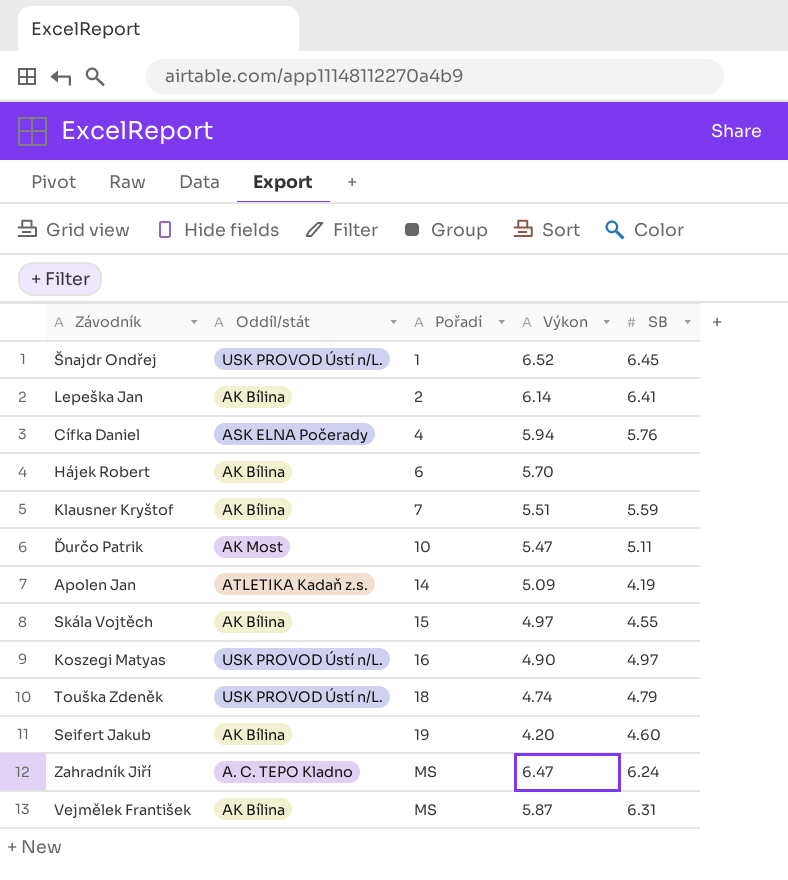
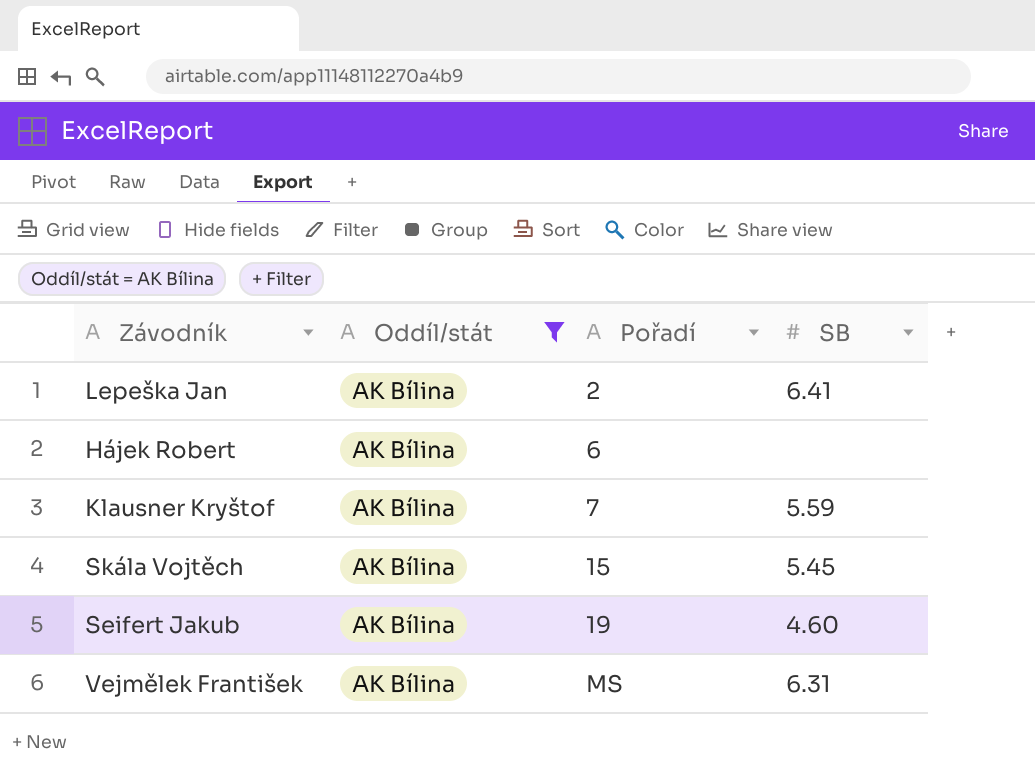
filter: none -> Oddíl/stát = AK Bílina
column Výkon | position: 4 -> none
Skála Vojtěch | SB: 4.55 -> 5.45

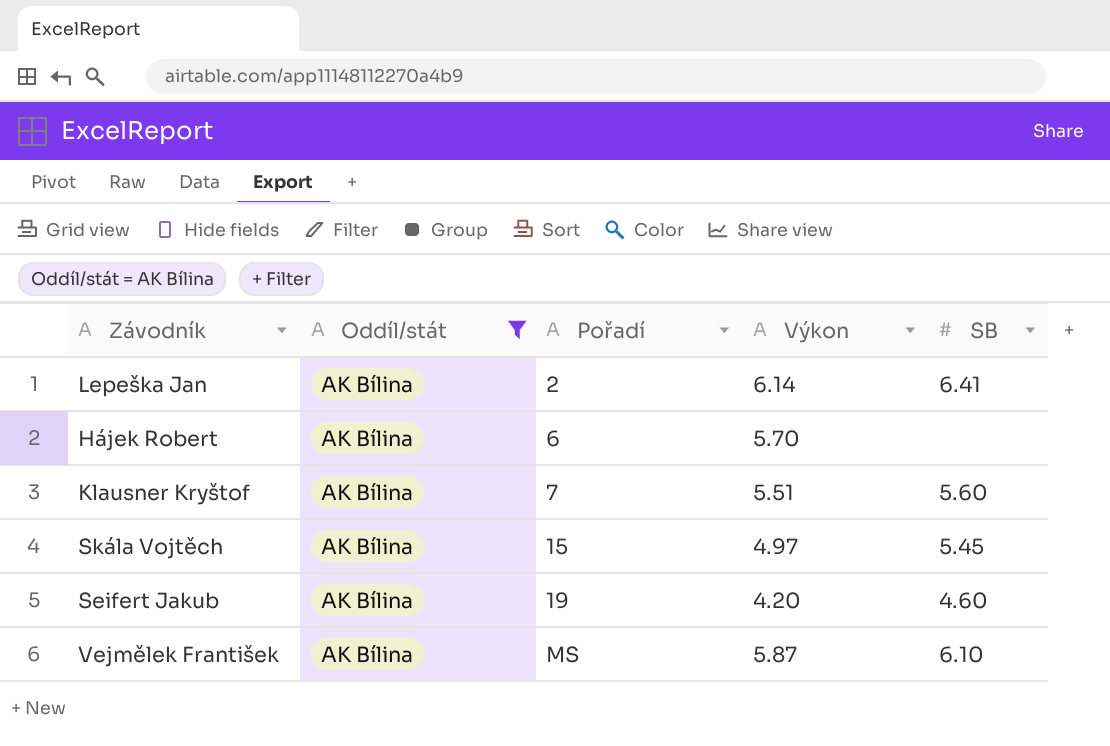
column Výkon | position: none -> 4
Klausner Kryštof | SB: 5.59 -> 5.60
Vejmělek František | SB: 6.31 -> 6.10

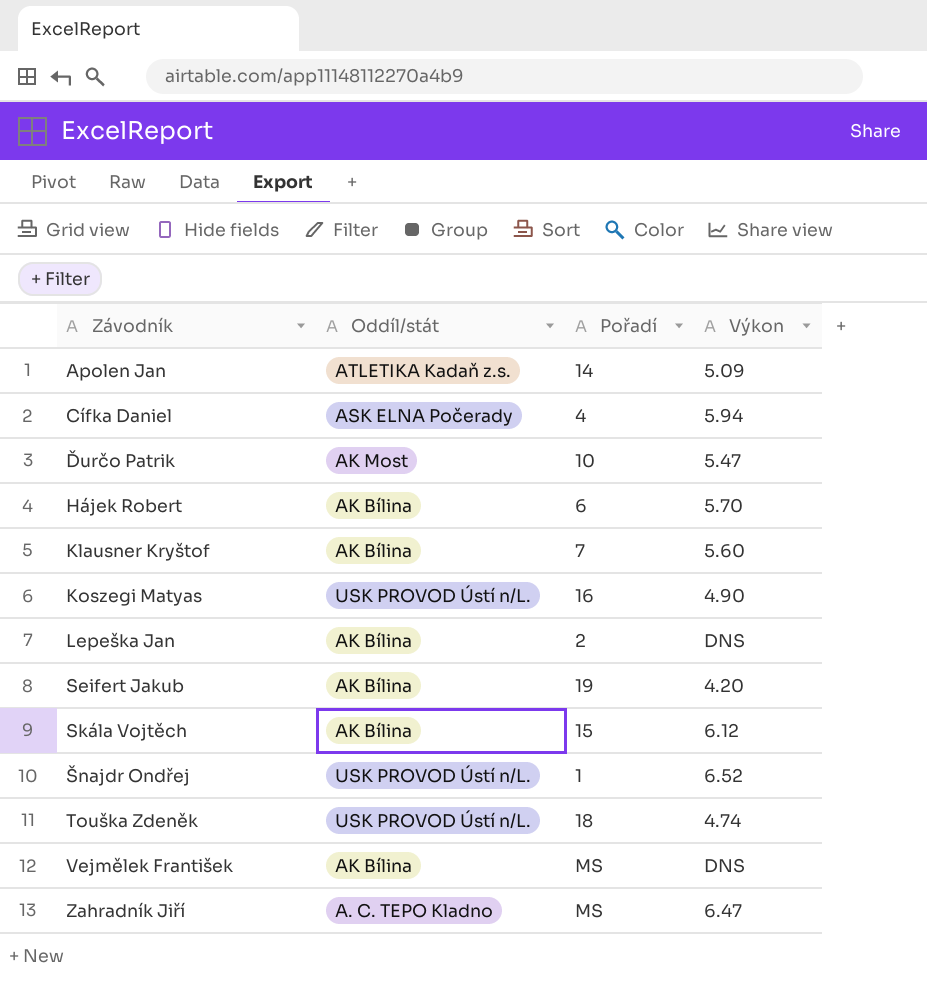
filter: Oddíl/stát = AK Bílina -> none
row order: Pořadí ascending -> Závodník ascending
column SB | position: 5 -> none
Klausner Kryštof | Výkon: 5.51 -> 5.60
Lepeška Jan | Výkon: 6.14 -> DNS
Skála Vojtěch | Výkon: 4.97 -> 6.12
Vejmělek František | Výkon: 5.87 -> DNS

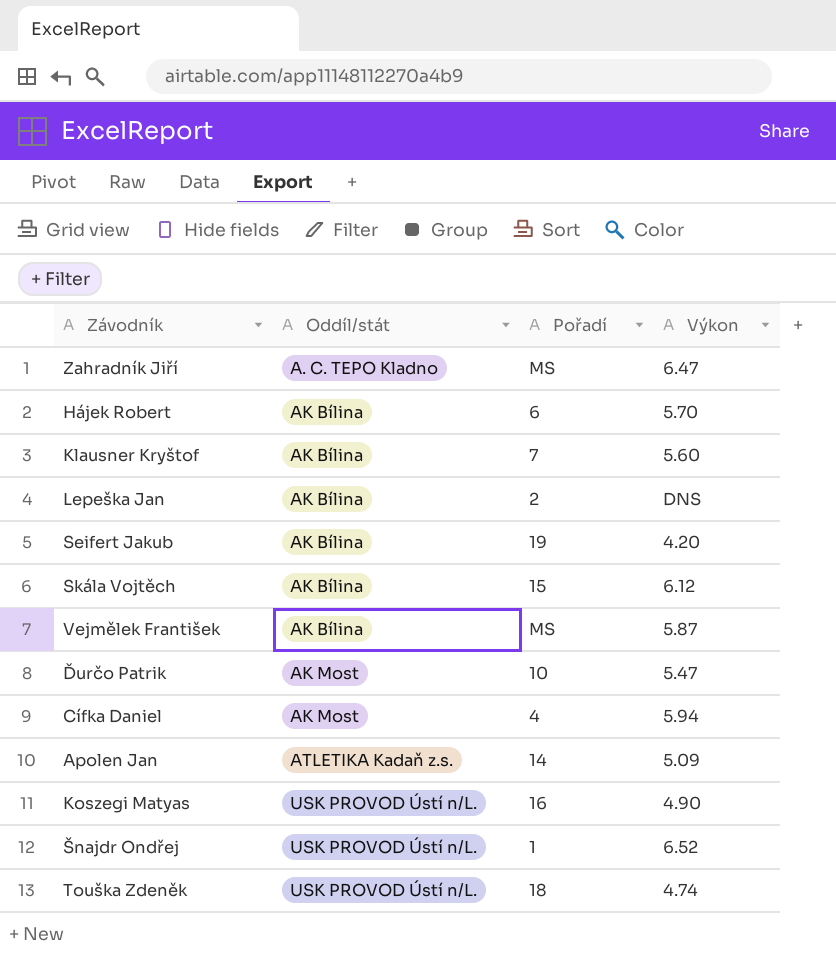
row order: Závodník ascending -> Oddíl/stát ascending
Vejmělek František | Výkon: DNS -> 5.87
Cífka Daniel | Oddíl/stát: ASK ELNA Počerady -> AK Most

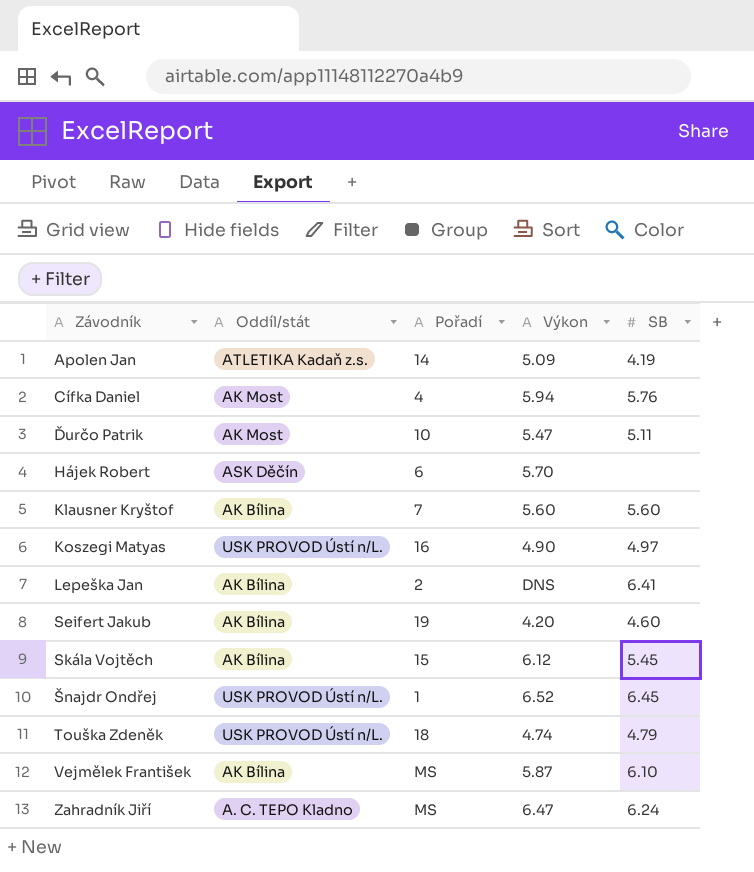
row order: Oddíl/stát ascending -> Závodník ascending
column SB | position: none -> 5
Hájek Robert | Oddíl/stát: AK Bílina -> ASK Děčín

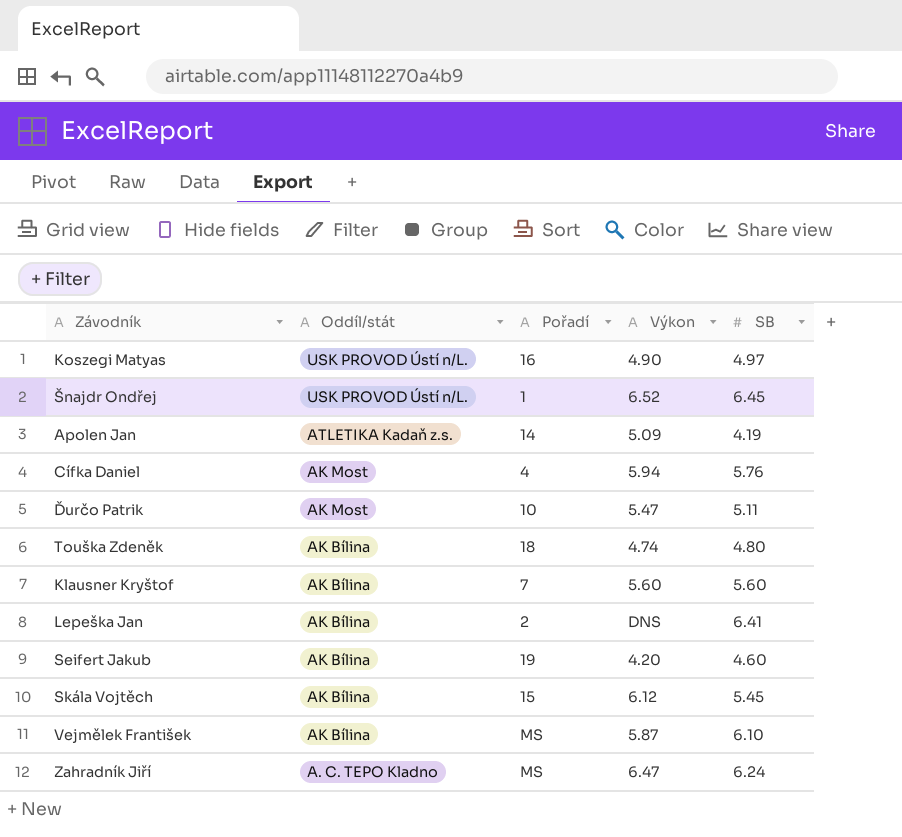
row order: Závodník ascending -> Oddíl/stát descending
row Hájek Robert: ASK Děčín | 6 | 5.70 | none -> none
Touška Zdeněk | Oddíl/stát: USK PROVOD Ústí n/L. -> AK Bílina
Touška Zdeněk | SB: 4.79 -> 4.80

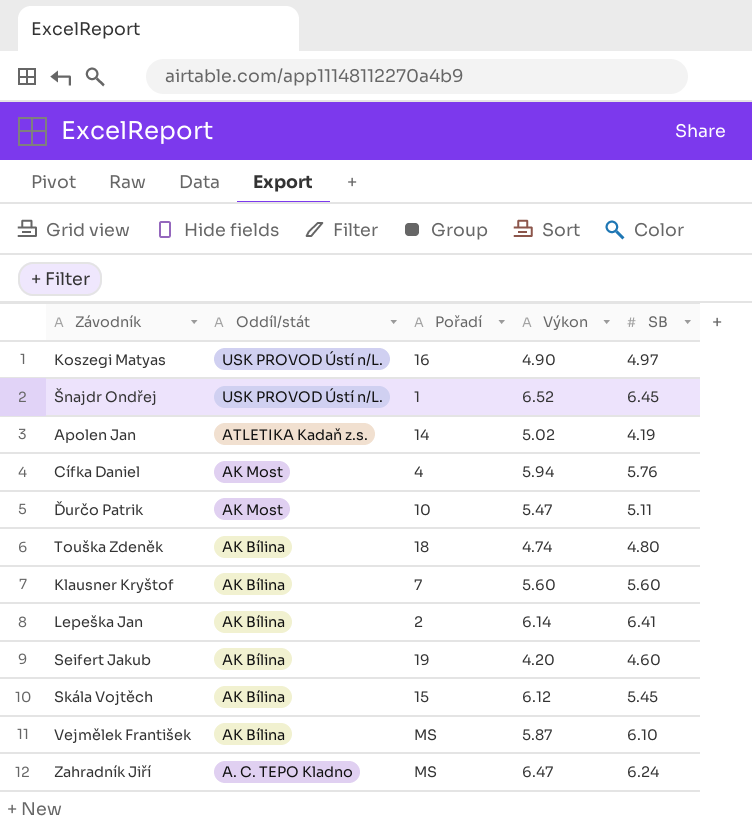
Apolen Jan | Výkon: 5.09 -> 5.02
Lepeška Jan | Výkon: DNS -> 6.14

